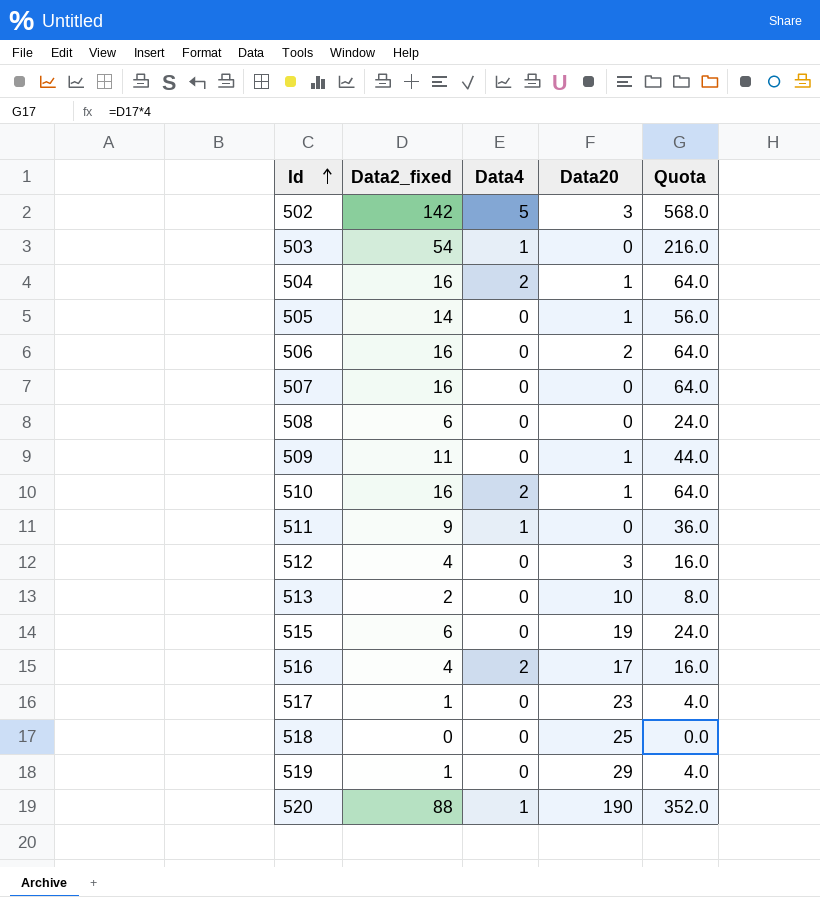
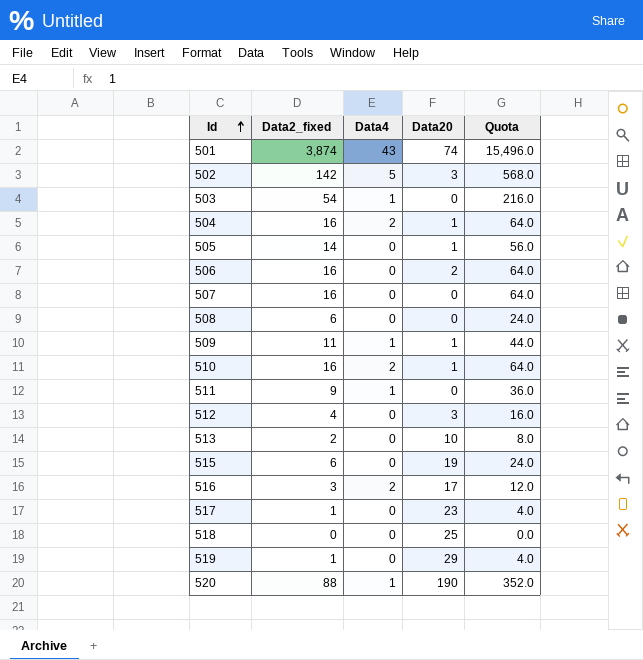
row 501: none -> 3,874 | 43 | 74 | 15,496.0
509 | Data4: 0 -> 1
516 | Data2_fixed: 4 -> 3
516 | Quota: 16.0 -> 12.0

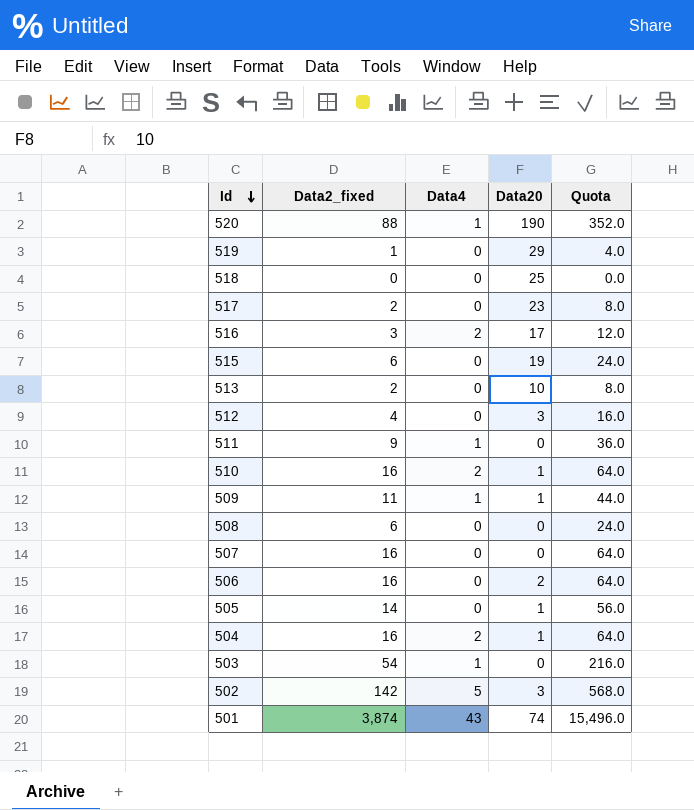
row order: Id ascending -> Id descending
517 | Data2_fixed: 1 -> 2
517 | Quota: 4.0 -> 8.0

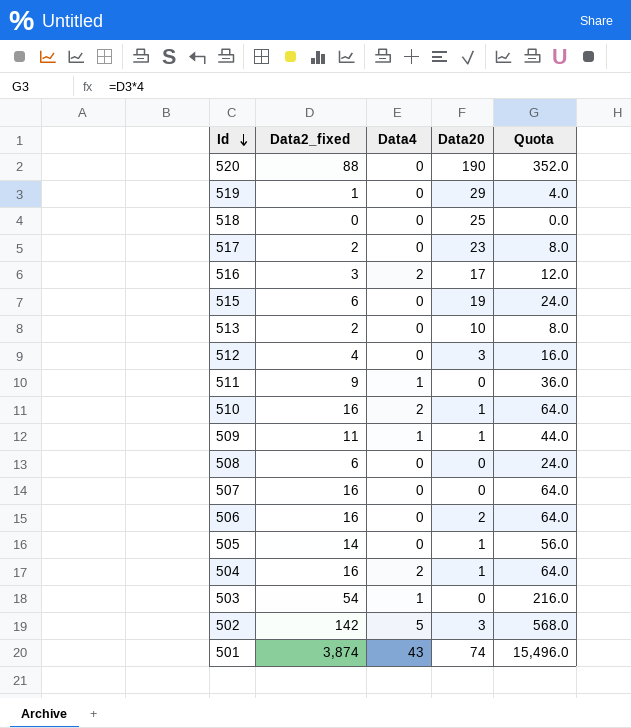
520 | Data4: 1 -> 0

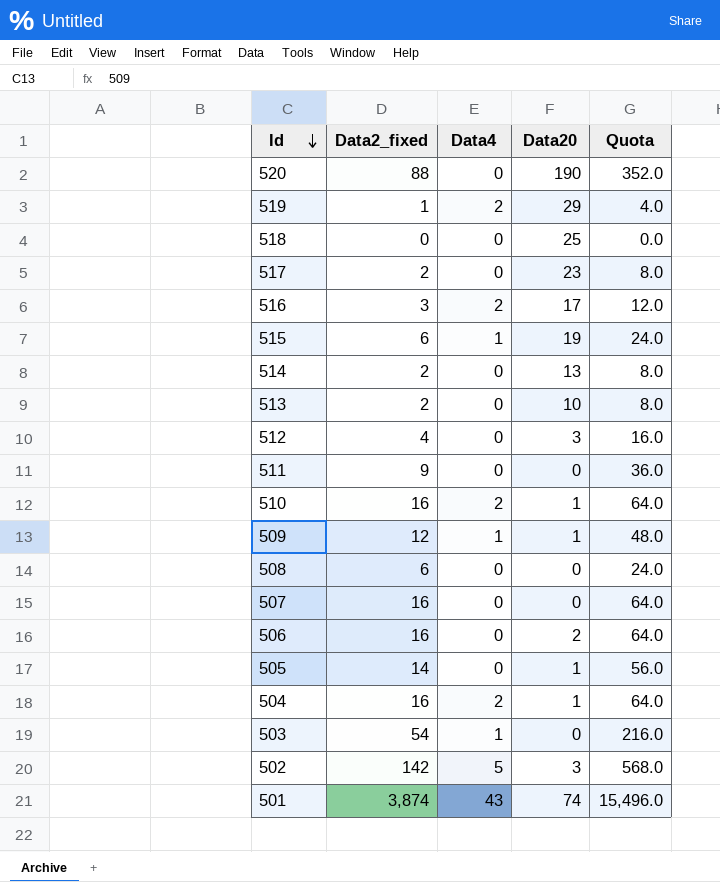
519 | Data4: 0 -> 2
515 | Data4: 0 -> 1
row 514: none -> 2 | 0 | 13 | 8.0
511 | Data4: 1 -> 0
509 | Data2_fixed: 11 -> 12
509 | Quota: 44.0 -> 48.0

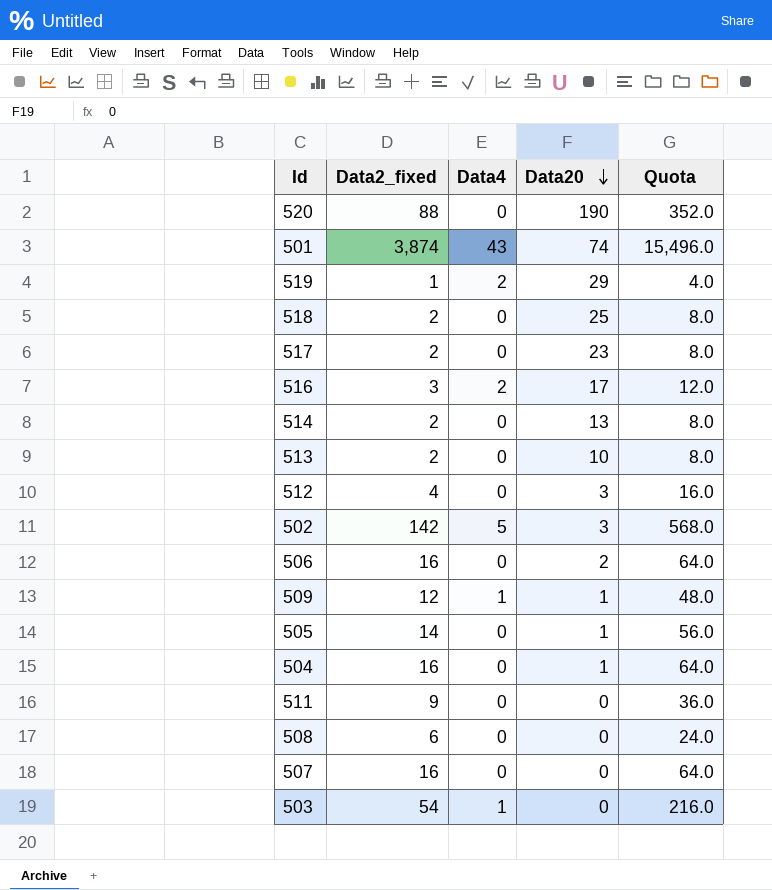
row order: Id descending -> Data20 descending
row 515: 6 | 1 | 19 | 24.0 -> none
row 510: 16 | 2 | 1 | 64.0 -> none
518 | Data2_fixed: 0 -> 2
518 | Quota: 0.0 -> 8.0
504 | Data4: 2 -> 0

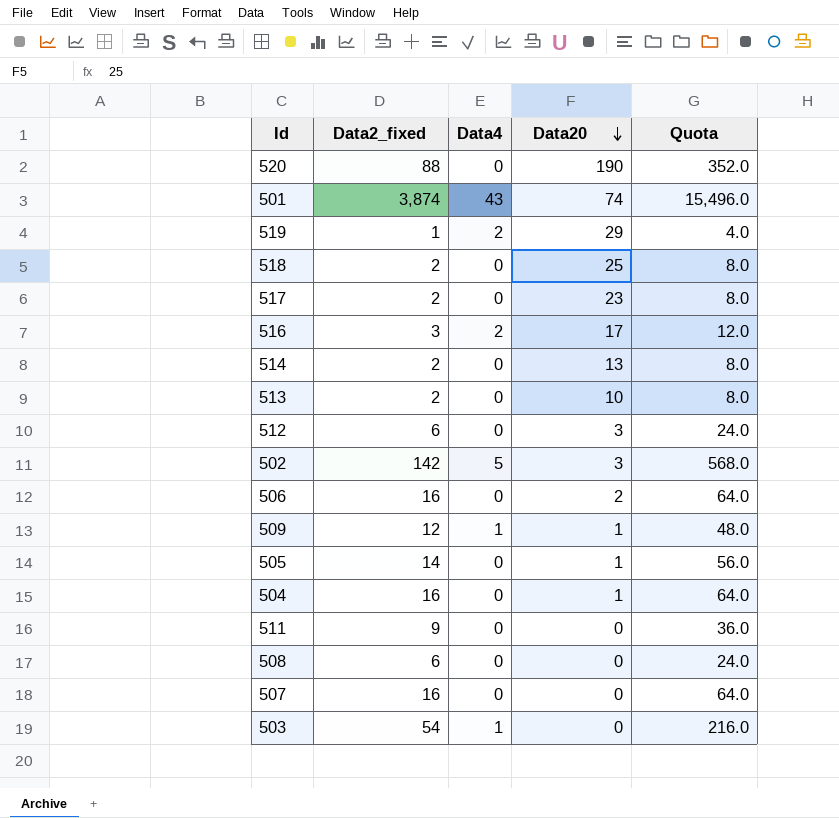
512 | Data2_fixed: 4 -> 6
512 | Quota: 16.0 -> 24.0

